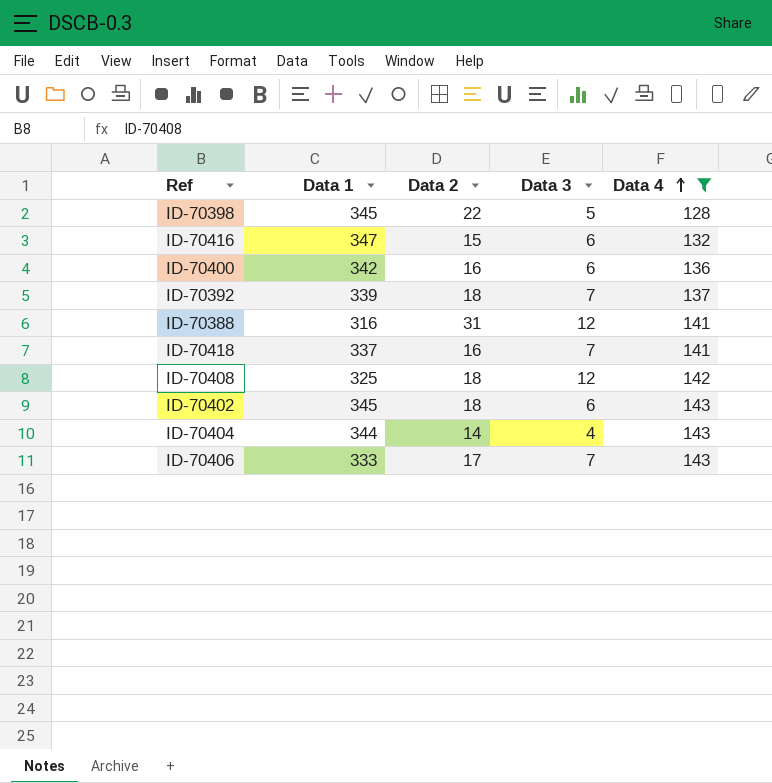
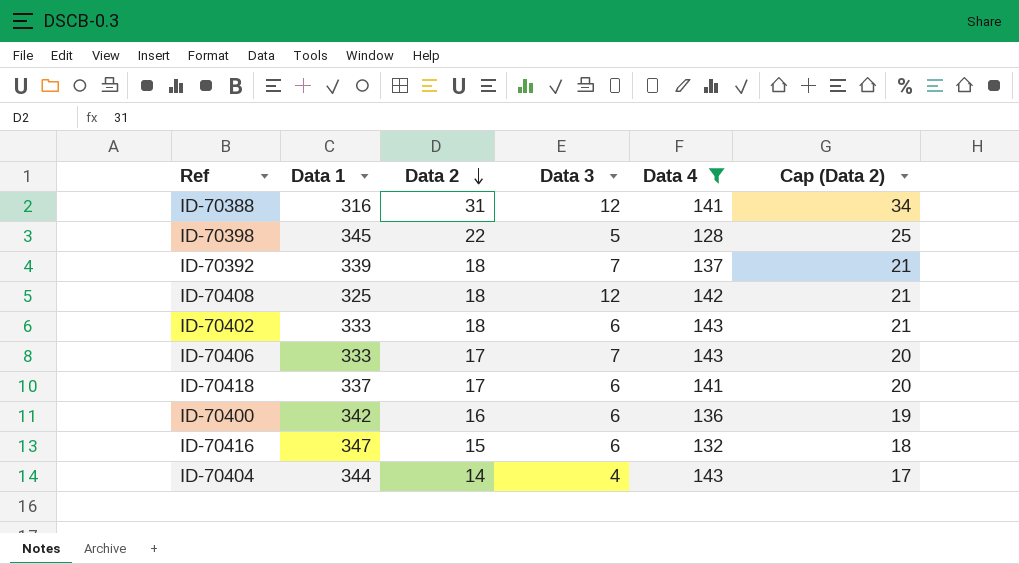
row order: Data 4 ascending -> Data 2 descending
column Cap (Data 2) | formula: none -> [Data 2] + 3
ID-70402 | Data 1: 345 -> 333
ID-70418 | Data 2: 16 -> 17
ID-70418 | Data 3: 7 -> 6

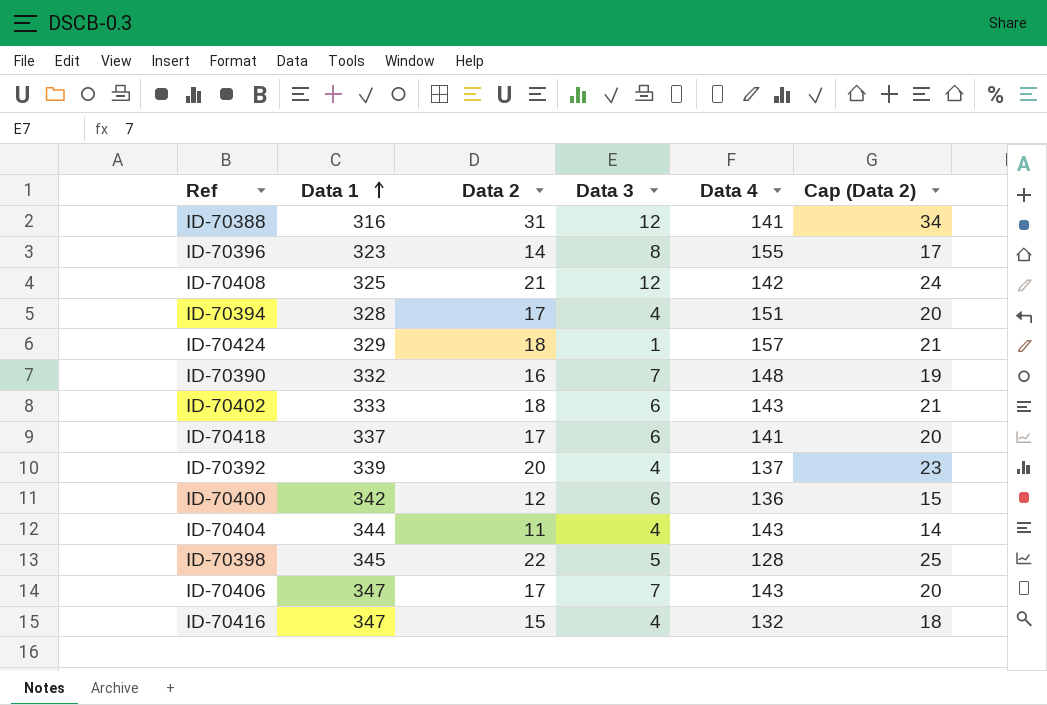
filter: Data 4 <= 143 -> none
row order: Data 2 descending -> Data 1 ascending
ID-70408 | Data 2: 18 -> 21
ID-70408 | Cap (Data 2): 21 -> 24
ID-70392 | Data 2: 18 -> 20
ID-70392 | Data 3: 7 -> 4
ID-70392 | Cap (Data 2): 21 -> 23
ID-70400 | Data 2: 16 -> 12
ID-70400 | Cap (Data 2): 19 -> 15
ID-70404 | Data 2: 14 -> 11
ID-70404 | Cap (Data 2): 17 -> 14
ID-70406 | Data 1: 333 -> 347
ID-70416 | Data 3: 6 -> 4

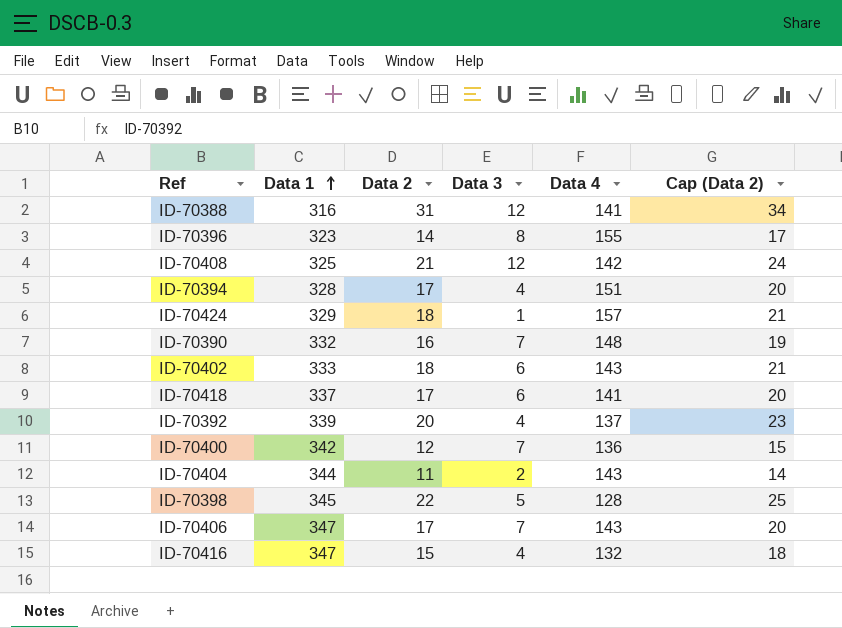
ID-70400 | Data 3: 6 -> 7
ID-70404 | Data 3: 4 -> 2

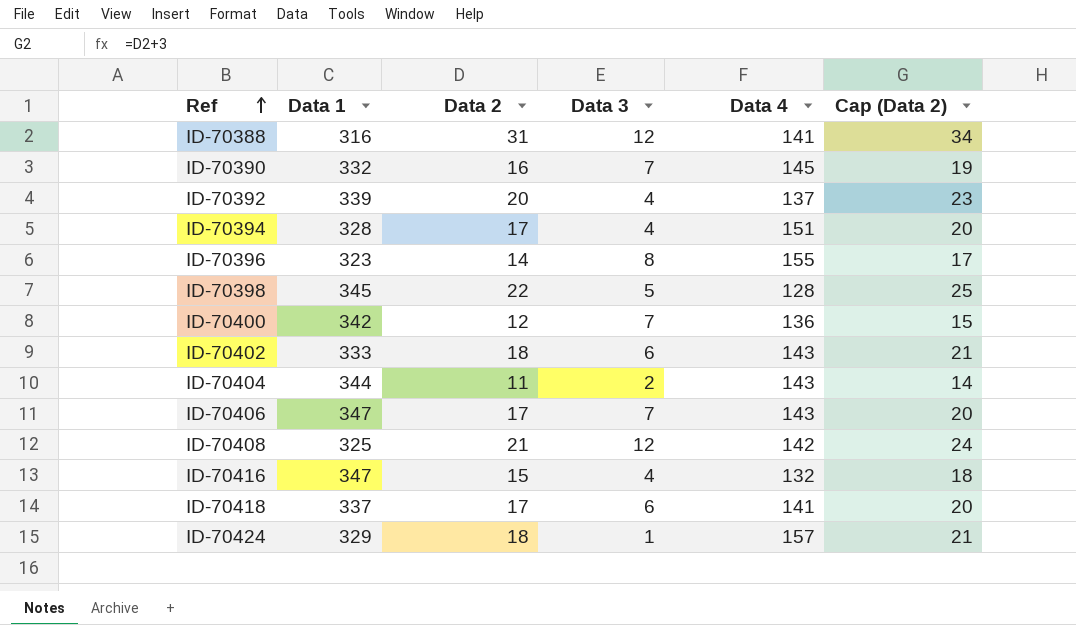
row order: Data 1 ascending -> Ref ascending
ID-70390 | Data 4: 148 -> 145

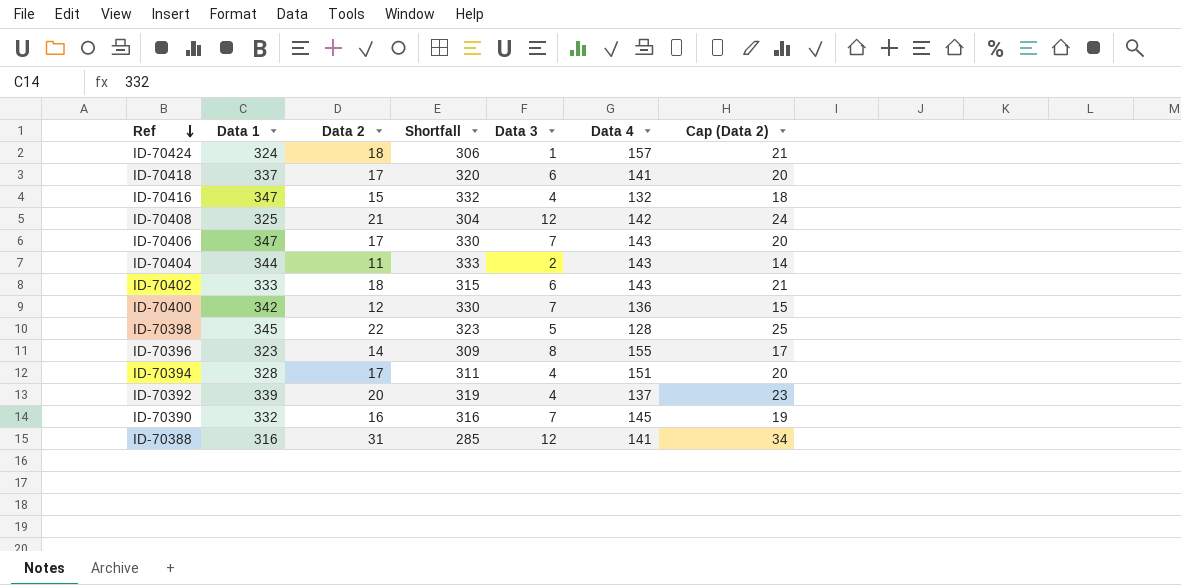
row order: Ref ascending -> Ref descending
column Shortfall | formula: none -> [Data 1] - [Data 2]
ID-70424 | Data 1: 329 -> 324

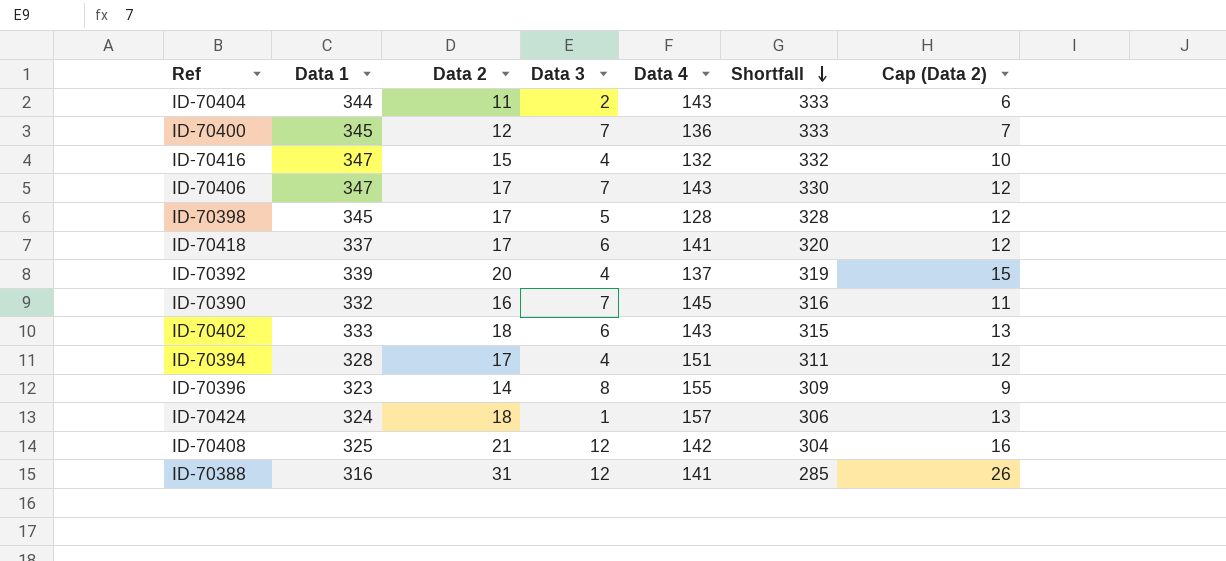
row order: Ref descending -> Shortfall descending
column Shortfall | position: 4 -> 6
column Cap (Data 2) | formula: [Data 2] + 3 -> [Data 2] - 5
ID-70400 | Data 1: 342 -> 345
ID-70400 | Shortfall: 330 -> 333
ID-70398 | Data 2: 22 -> 17
ID-70398 | Shortfall: 323 -> 328

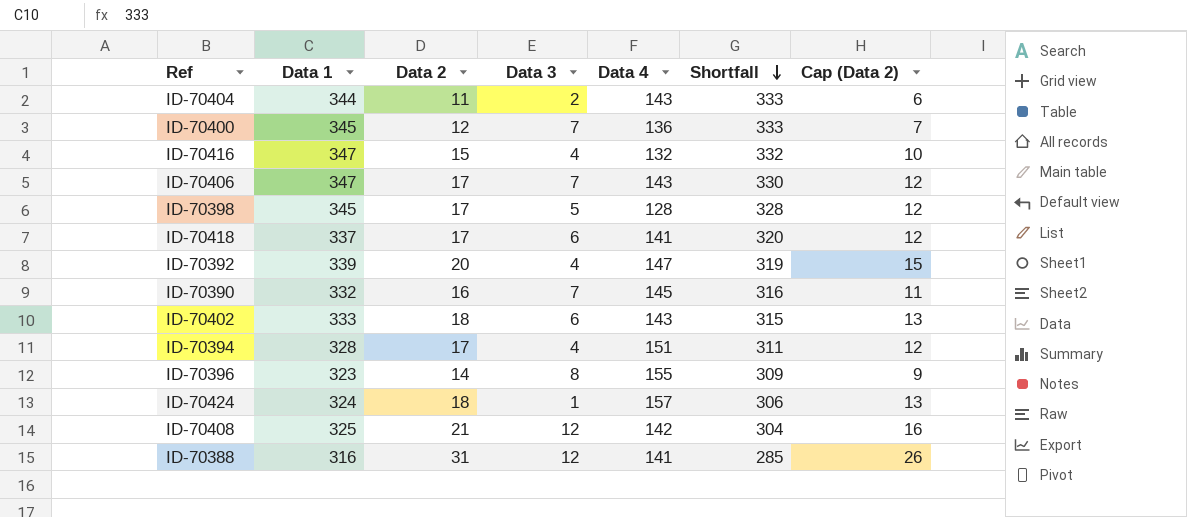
ID-70392 | Data 4: 137 -> 147

